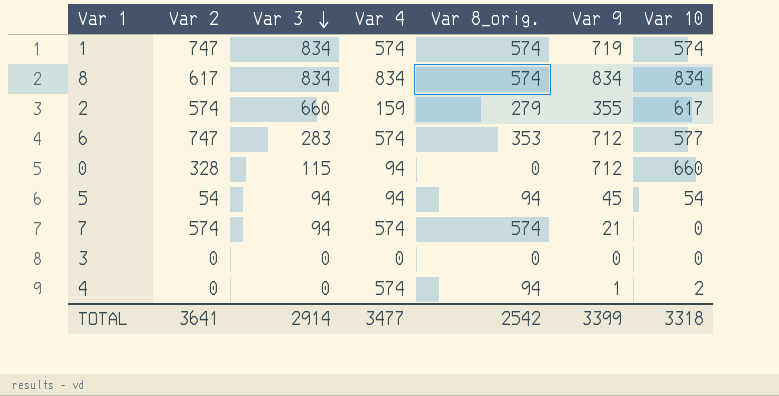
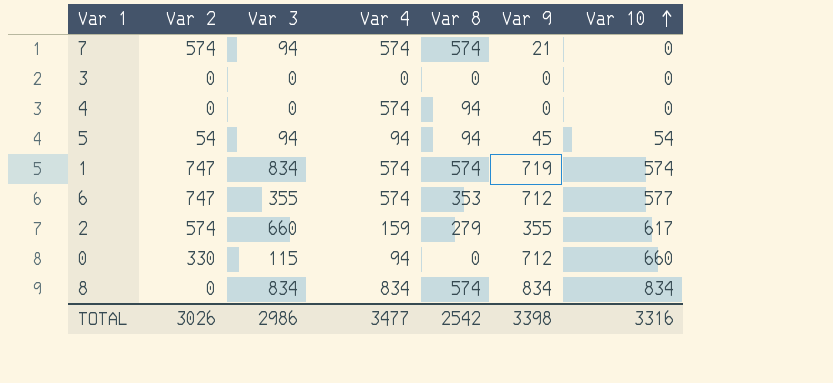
row order: Var 3 descending -> Var 10 ascending
column name: Var 8_orig. -> Var 8
4 | Var 9: 1 -> 0
4 | Var 10: 2 -> 0
6 | Var 3: 283 -> 355
0 | Var 2: 328 -> 330
8 | Var 2: 617 -> 0
TOTAL | Var 2: 3641 -> 3026
TOTAL | Var 3: 2914 -> 2986
TOTAL | Var 9: 3399 -> 3398
TOTAL | Var 10: 3318 -> 3316

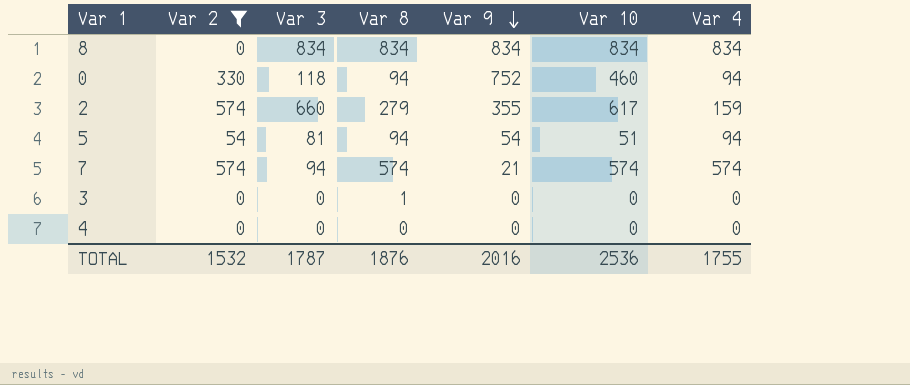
filter: none -> Var 2 != 747
row order: Var 10 ascending -> Var 9 descending
column Var 4 | position: 4 -> 7
8 | Var 8: 574 -> 834
0 | Var 3: 115 -> 118
0 | Var 8: 0 -> 94
0 | Var 9: 712 -> 752
0 | Var 10: 660 -> 460
5 | Var 3: 94 -> 81
5 | Var 9: 45 -> 54
5 | Var 10: 54 -> 51
7 | Var 10: 0 -> 574
3 | Var 8: 0 -> 1
4 | Var 8: 94 -> 0
4 | Var 4: 574 -> 0
TOTAL | Var 2: 3026 -> 1532
TOTAL | Var 3: 2986 -> 1787
TOTAL | Var 8: 2542 -> 1876
TOTAL | Var 9: 3398 -> 2016
TOTAL | Var 10: 3316 -> 2536
TOTAL | Var 4: 3477 -> 1755

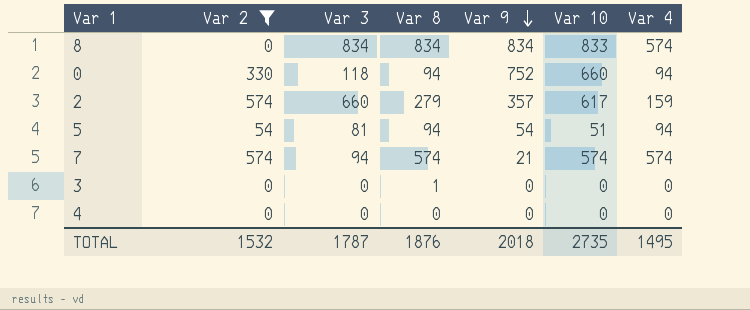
8 | Var 10: 834 -> 833
8 | Var 4: 834 -> 574
0 | Var 10: 460 -> 660
2 | Var 9: 355 -> 357
TOTAL | Var 9: 2016 -> 2018
TOTAL | Var 10: 2536 -> 2735
TOTAL | Var 4: 1755 -> 1495

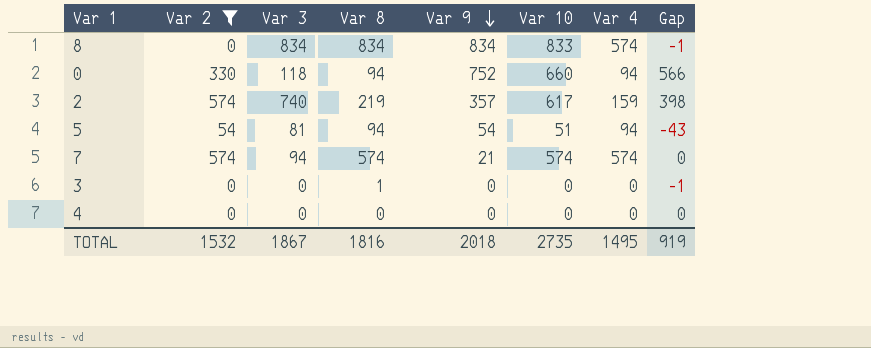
column Gap | formula: none -> [Var 10] - [Var 8]
2 | Var 3: 660 -> 740
2 | Var 8: 279 -> 219
TOTAL | Var 3: 1787 -> 1867
TOTAL | Var 8: 1876 -> 1816

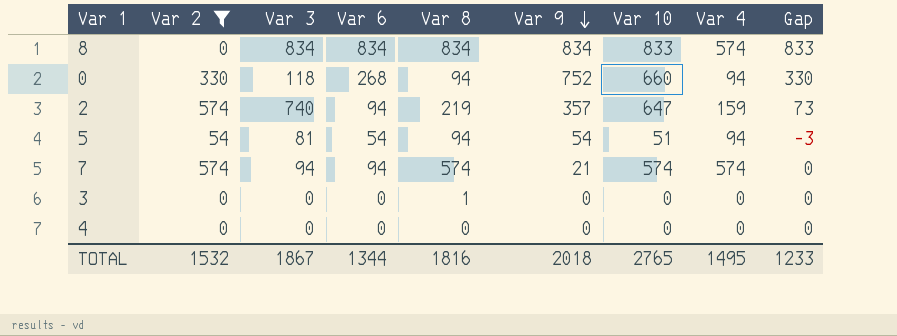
column Var 6 | position: none -> 4
column Gap | formula: [Var 10] - [Var 8] -> [Var 10] - [Var 2]
2 | Var 10: 617 -> 647
TOTAL | Var 10: 2735 -> 2765
TOTAL | Gap: 919 -> 1233

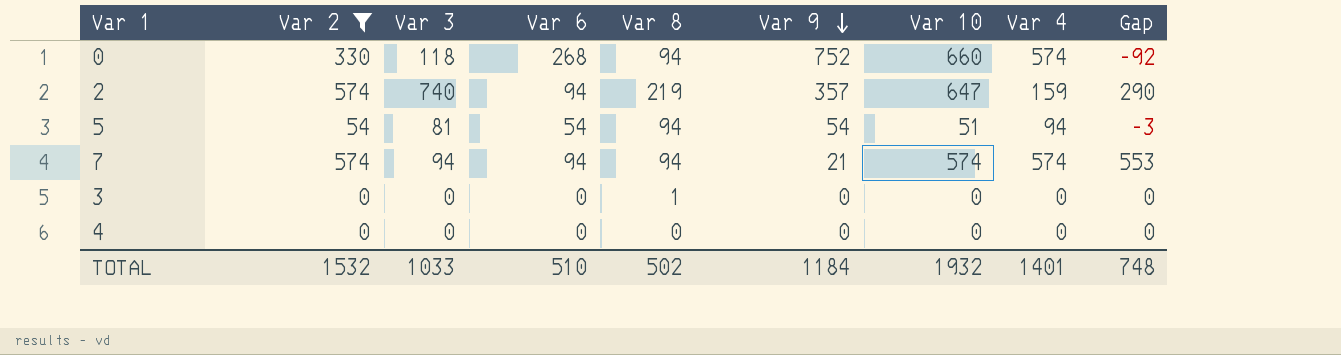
column Gap | formula: [Var 10] - [Var 2] -> [Var 10] - [Var 9]
row 8: 0 | 834 | 834 | 834 | 834 | 833 | 574 | 833 -> none
0 | Var 4: 94 -> 574
7 | Var 8: 574 -> 94
TOTAL | Var 3: 1867 -> 1033
TOTAL | Var 6: 1344 -> 510
TOTAL | Var 8: 1816 -> 502
TOTAL | Var 9: 2018 -> 1184
TOTAL | Var 10: 2765 -> 1932
TOTAL | Var 4: 1495 -> 1401
TOTAL | Gap: 1233 -> 748

